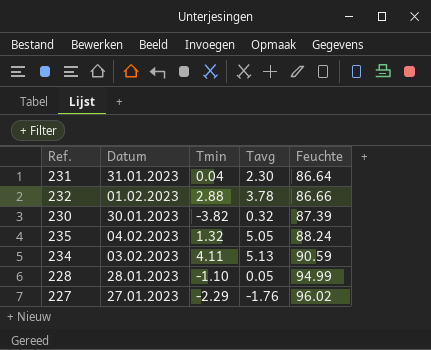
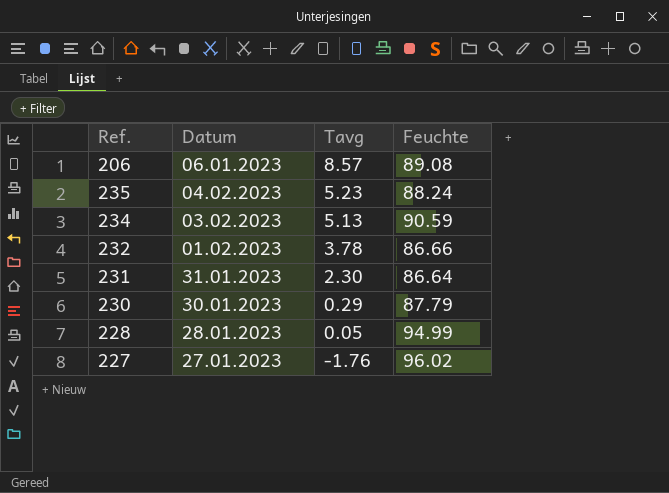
row order: Feuchte ascending -> Tavg descending
column Tmin | position: 3 -> none
row 206: none -> 06.01.2023 | 8.57 | 89.08
235 | Tavg: 5.05 -> 5.23
230 | Tavg: 0.32 -> 0.29
230 | Feuchte: 87.39 -> 87.79

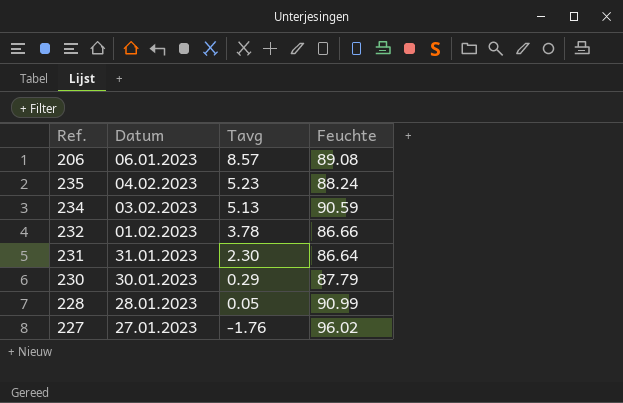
228 | Feuchte: 94.99 -> 90.99

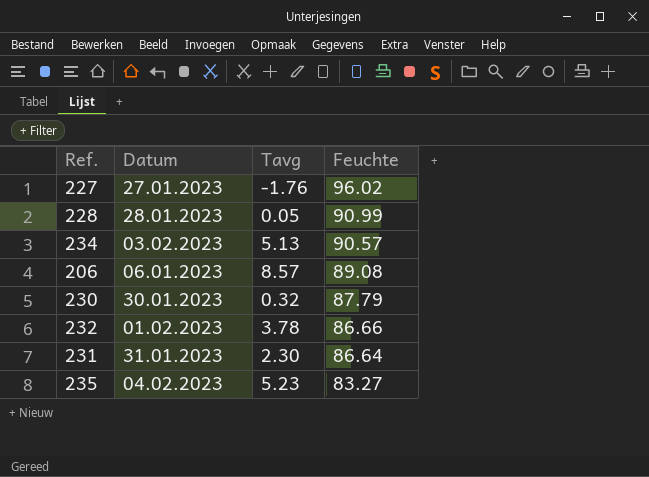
row order: Tavg descending -> Feuchte descending
234 | Feuchte: 90.59 -> 90.57
230 | Tavg: 0.29 -> 0.32
235 | Feuchte: 88.24 -> 83.27

